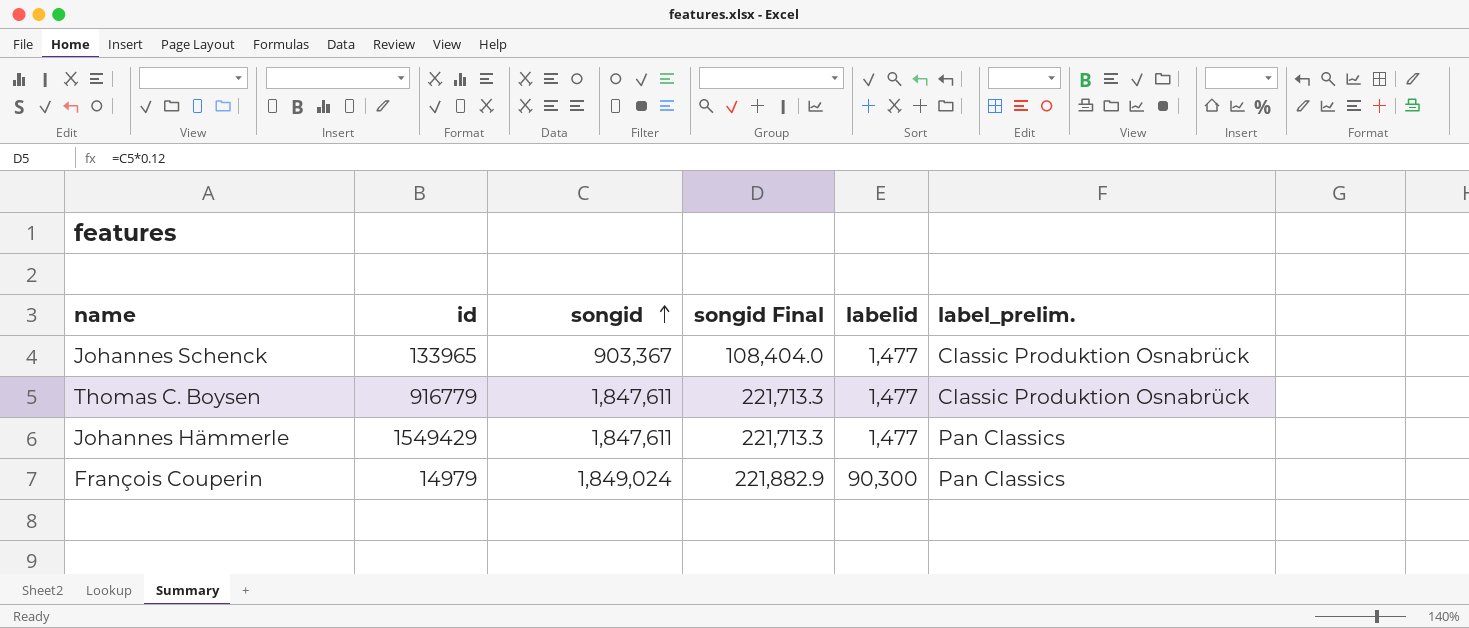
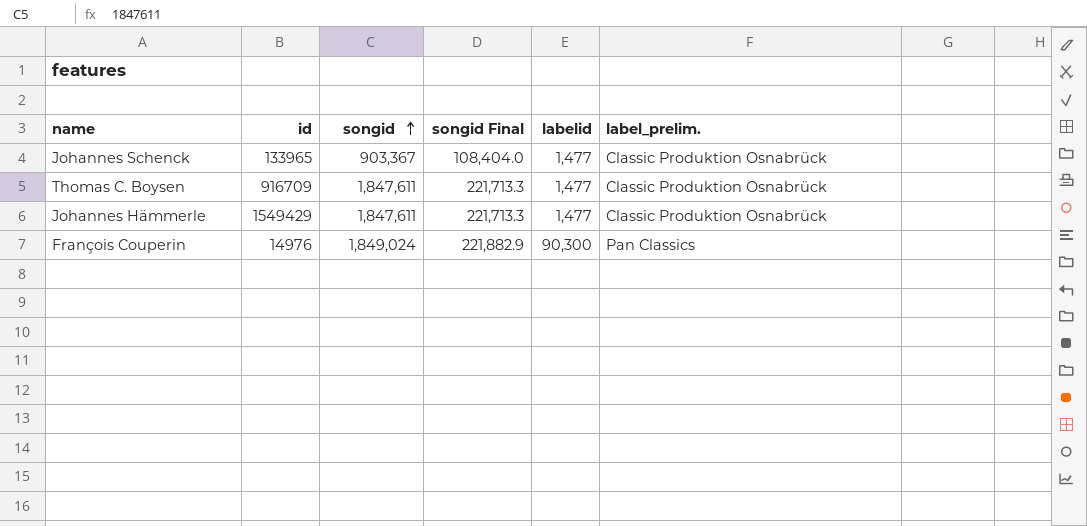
Thomas C. Boysen | id: 916779 -> 916709
Johannes Hämmerle | label_prelim.: Pan Classics -> Classic Produktion Osnabrück
François Couperin | id: 14979 -> 14976

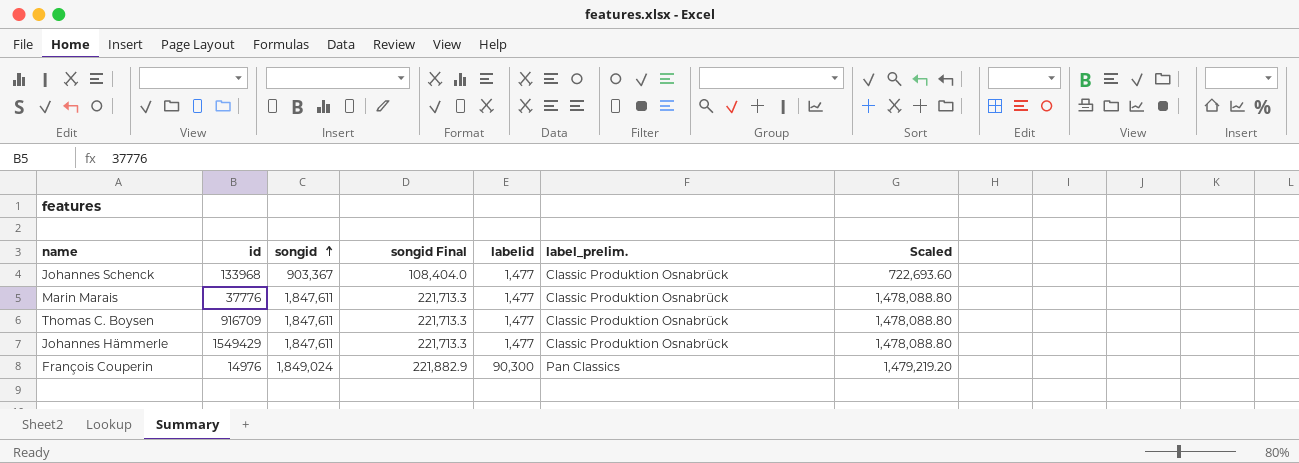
column Scaled | formula: none -> [songid] * 0.8
Johannes Schenck | id: 133965 -> 133968
row Marin Marais: none -> 37776 | 1,847,611 | 221,713.3 | 1,477 | Classic Produktion Osnabrück | 1,478,088.80

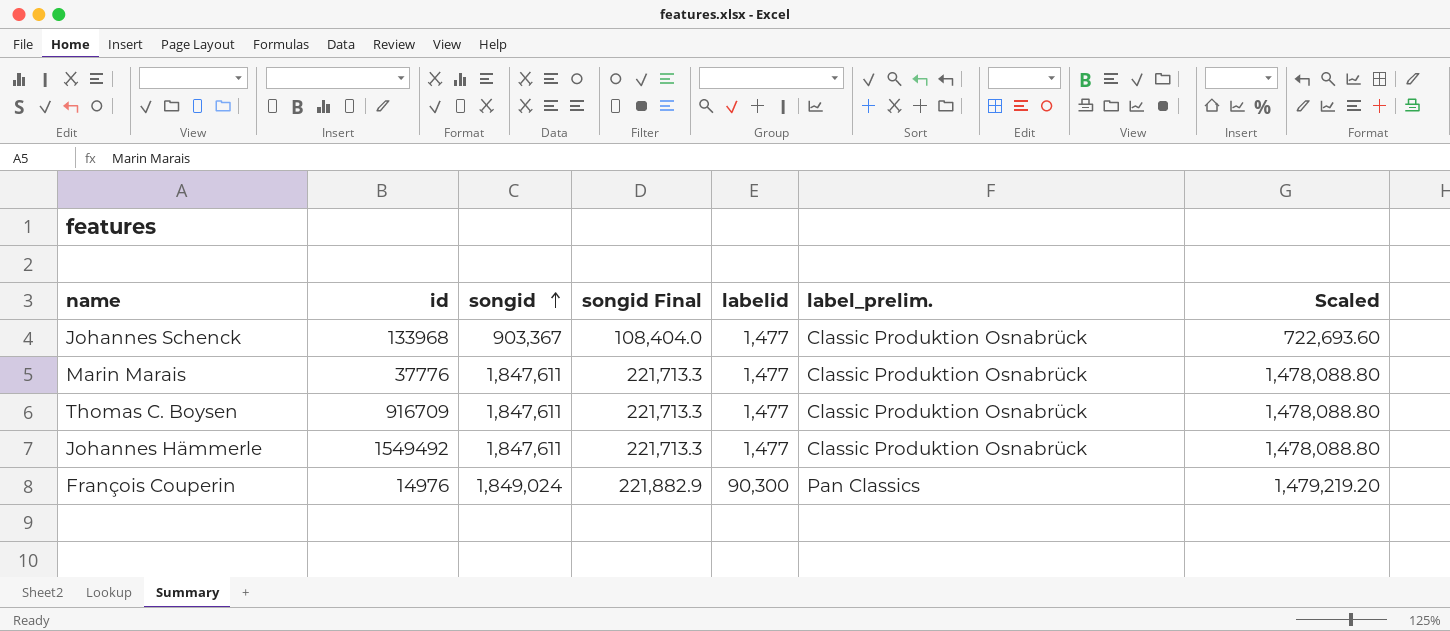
Johannes Hämmerle | id: 1549429 -> 1549492

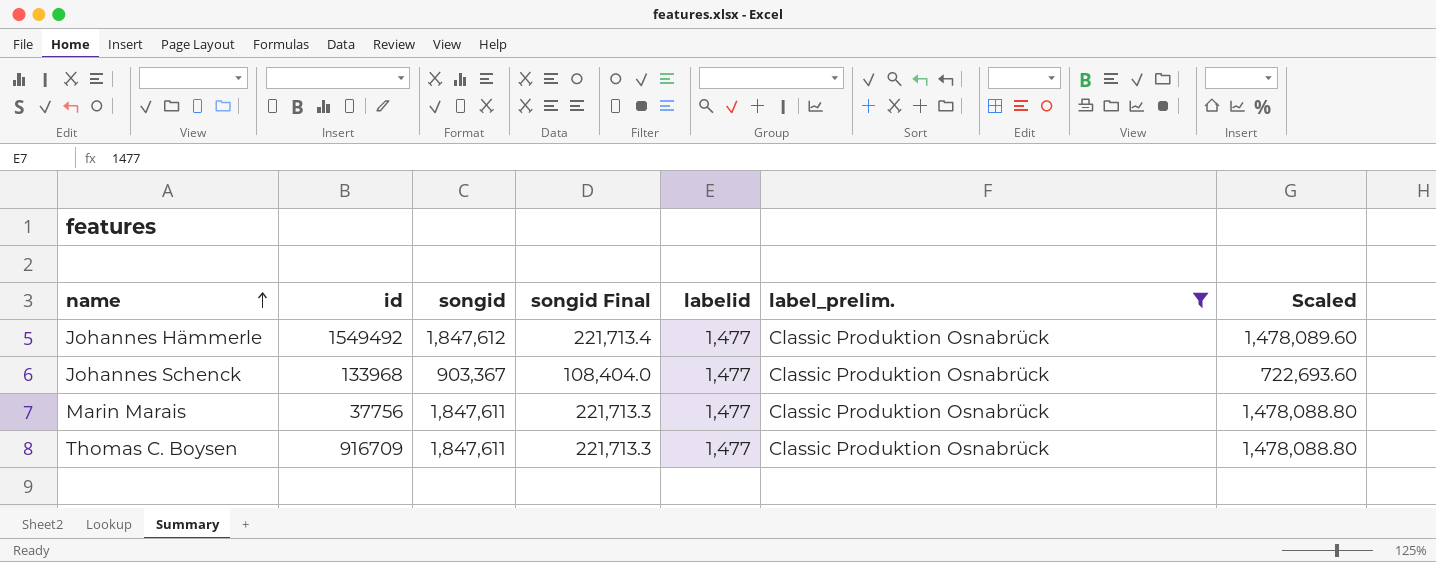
filter: none -> label_prelim. = Classic Produktion Osnabrück
row order: songid ascending -> name ascending
Johannes Hämmerle | songid: 1,847,611 -> 1,847,612
Johannes Hämmerle | songid Final: 221,713.3 -> 221,713.4
Johannes Hämmerle | Scaled: 1,478,088.80 -> 1,478,089.60
Marin Marais | id: 37776 -> 37756

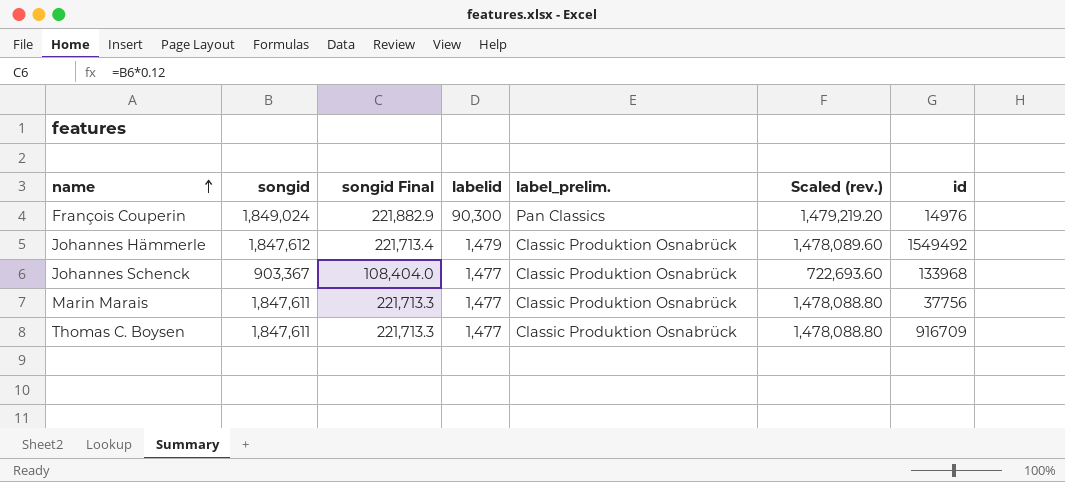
filter: label_prelim. = Classic Produktion Osnabrück -> none
column name: Scaled -> Scaled (rev.)
column id | position: 2 -> 7
Johannes Hämmerle | labelid: 1,477 -> 1,479

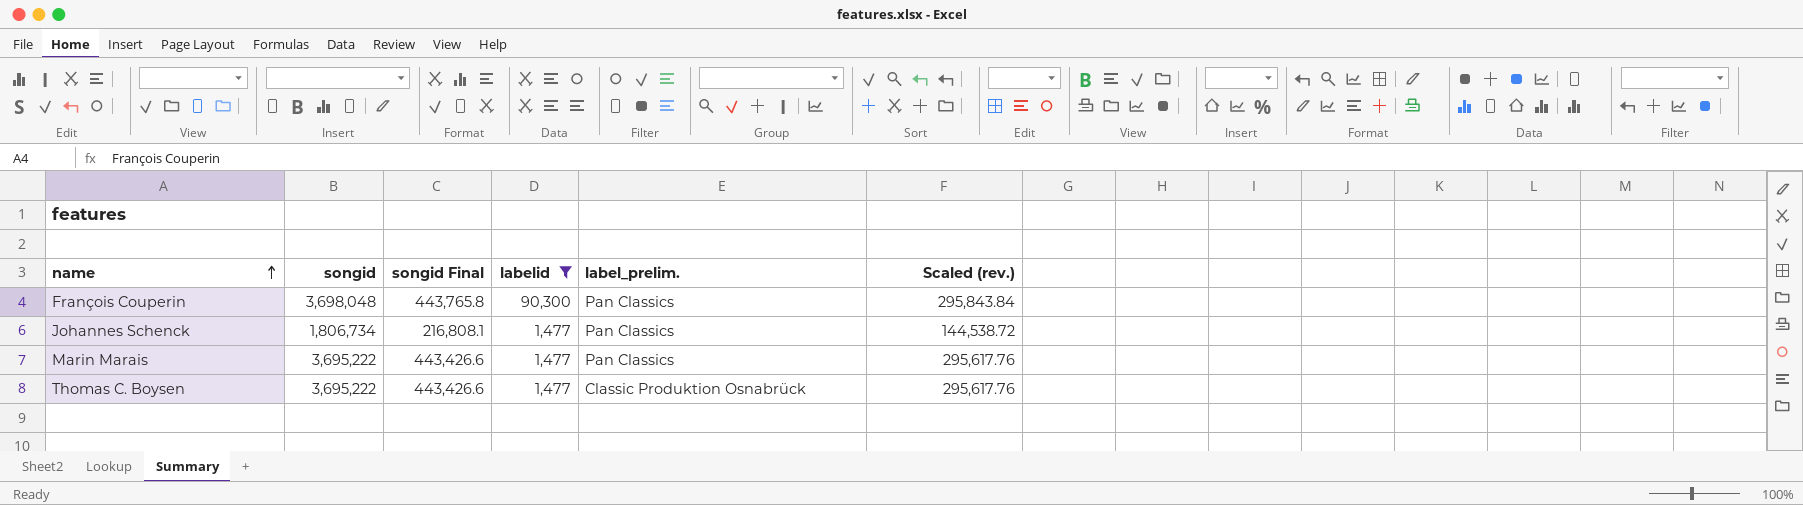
filter: none -> labelid != 1,479
column id | position: 7 -> none
column Scaled (rev.) | formula: [songid] * 0.8 -> [songid] * 0.08
François Couperin | songid: 1,849,024 -> 3,698,048
François Couperin | songid Final: 221,882.9 -> 443,765.8
Johannes Schenck | songid: 903,367 -> 1,806,734
Johannes Schenck | songid Final: 108,404.0 -> 216,808.1
Johannes Schenck | label_prelim.: Classic Produktion Osnabrück -> Pan Classics
Marin Marais | songid: 1,847,611 -> 3,695,222
Marin Marais | songid Final: 221,713.3 -> 443,426.6
Marin Marais | label_prelim.: Classic Produktion Osnabrück -> Pan Classics
Thomas C. Boysen | songid: 1,847,611 -> 3,695,222
Thomas C. Boysen | songid Final: 221,713.3 -> 443,426.6

